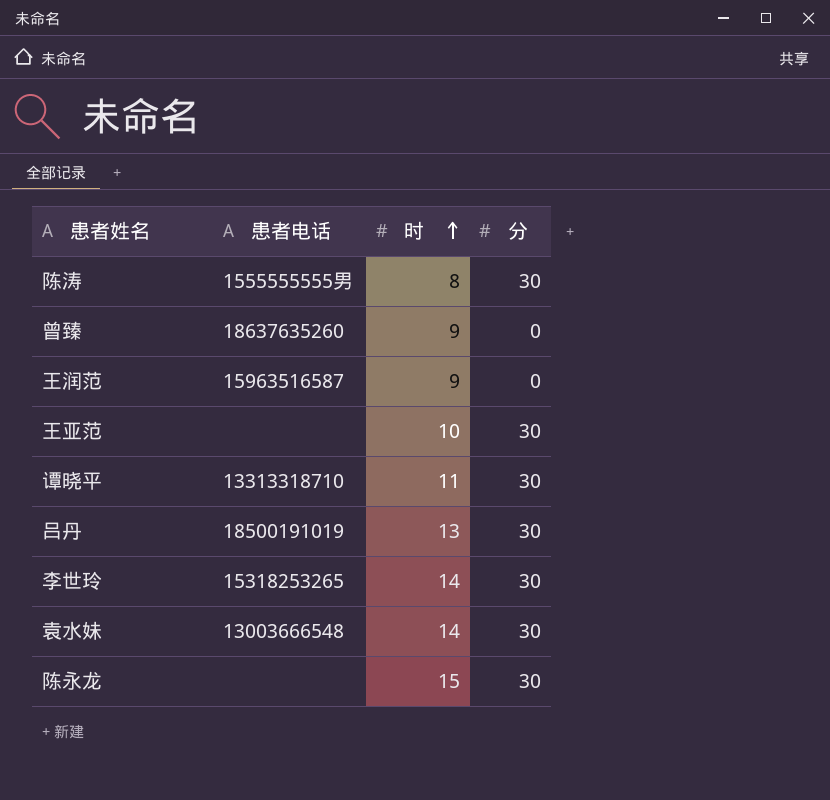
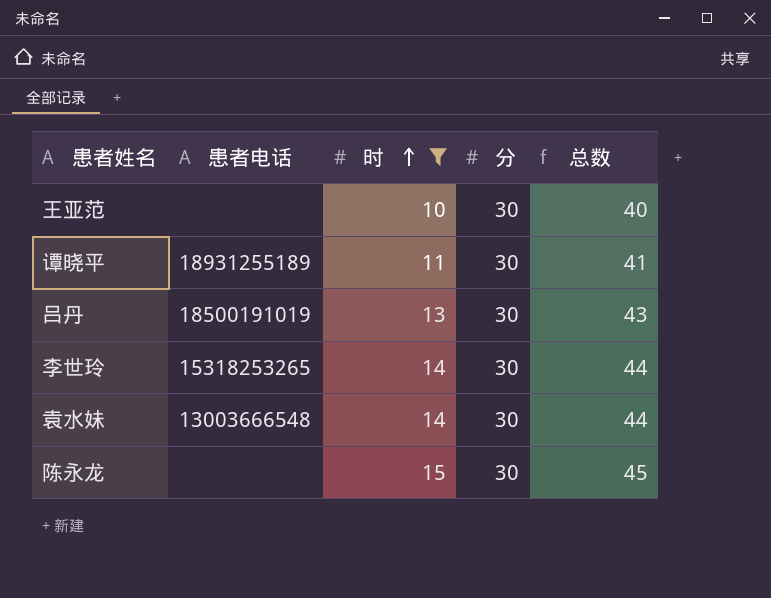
filter: none -> 时 >= 10
column 总数 | formula: none -> [时] + [分]
谭晓平 | 患者电话: 13313318710 -> 18931255189

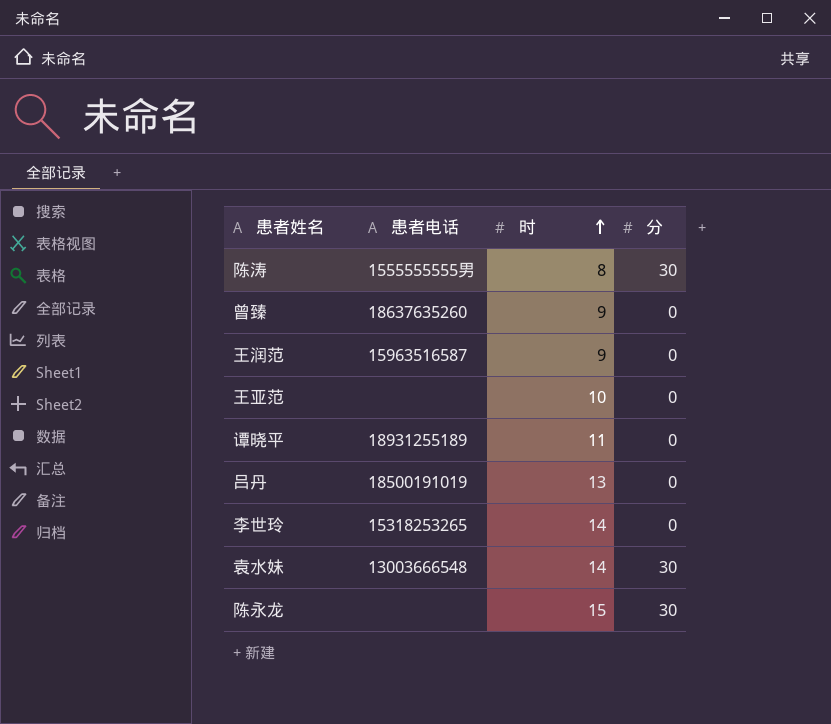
filter: 时 >= 10 -> none
column 总数 | formula: [时] + [分] -> none
王亚范 | 分: 30 -> 0
谭晓平 | 分: 30 -> 0
吕丹 | 分: 30 -> 0
李世玲 | 分: 30 -> 0

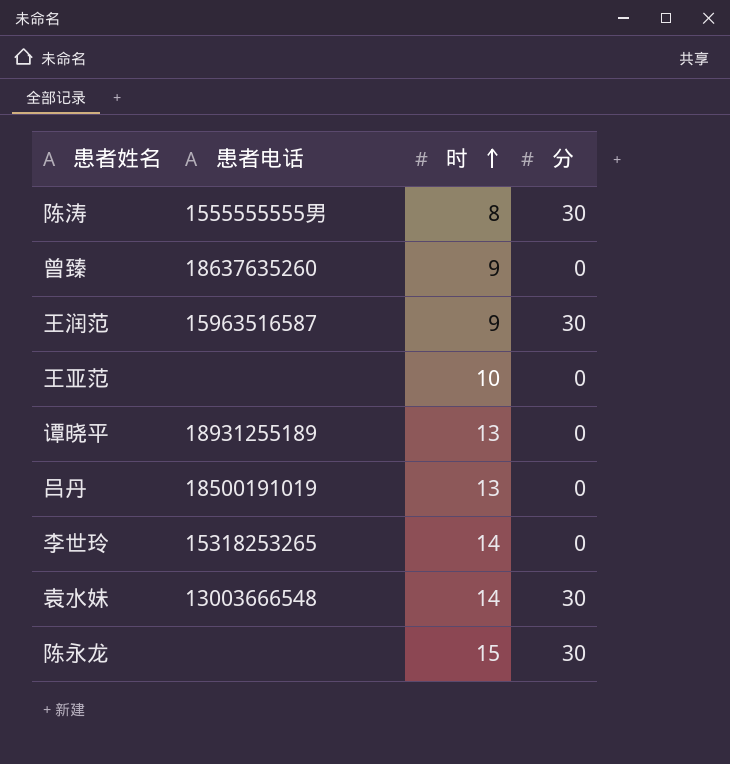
王润范 | 分: 0 -> 30
谭晓平 | 时: 11 -> 13

